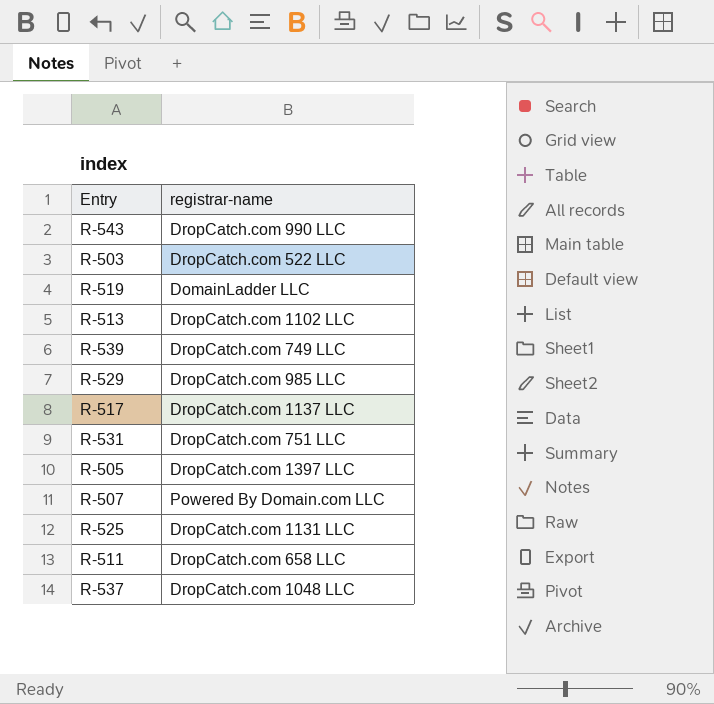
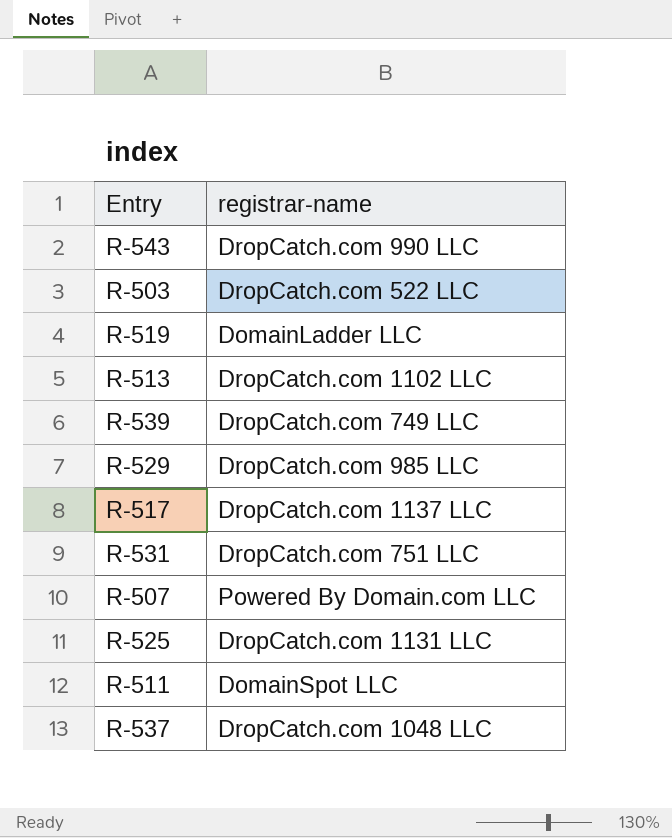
row R-505: DropCatch.com 1397 LLC -> none
R-511 | registrar-name: DropCatch.com 658 LLC -> DomainSpot LLC

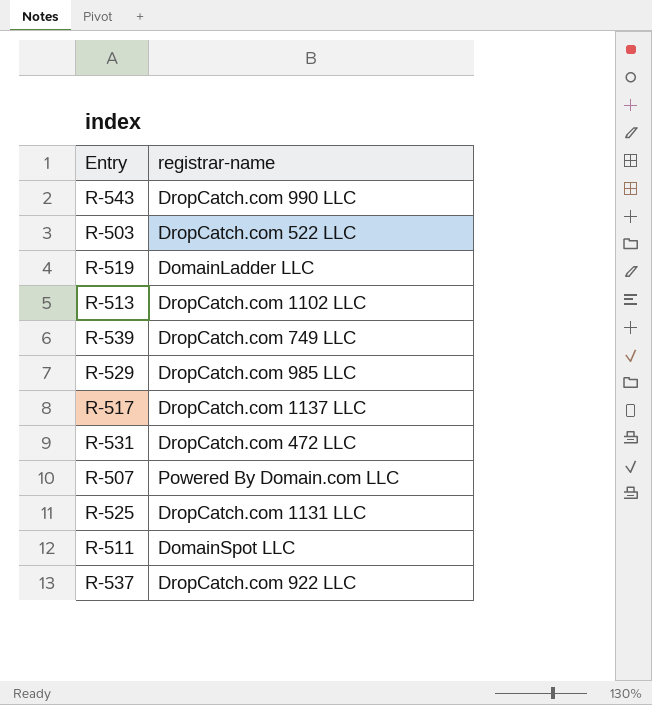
R-531 | registrar-name: DropCatch.com 751 LLC -> DropCatch.com 472 LLC
R-537 | registrar-name: DropCatch.com 1048 LLC -> DropCatch.com 922 LLC

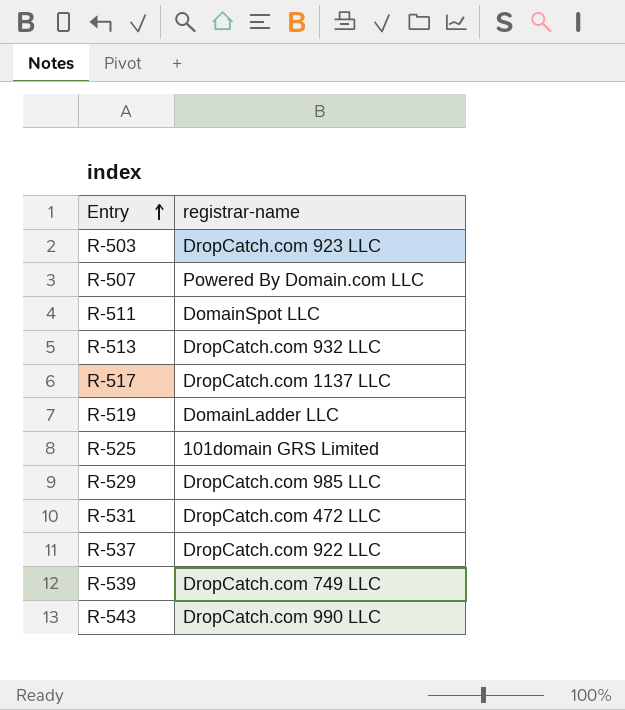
row order: none -> Entry ascending
R-503 | registrar-name: DropCatch.com 522 LLC -> DropCatch.com 923 LLC
R-513 | registrar-name: DropCatch.com 1102 LLC -> DropCatch.com 932 LLC
R-525 | registrar-name: DropCatch.com 1131 LLC -> 101domain GRS Limited

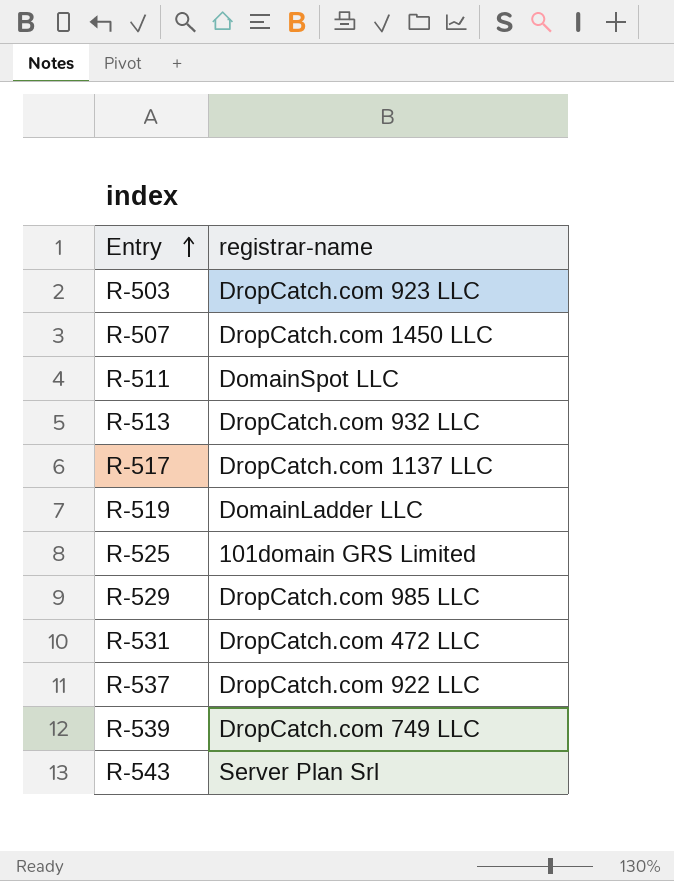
R-507 | registrar-name: Powered By Domain.com LLC -> DropCatch.com 1450 LLC
R-543 | registrar-name: DropCatch.com 990 LLC -> Server Plan Srl

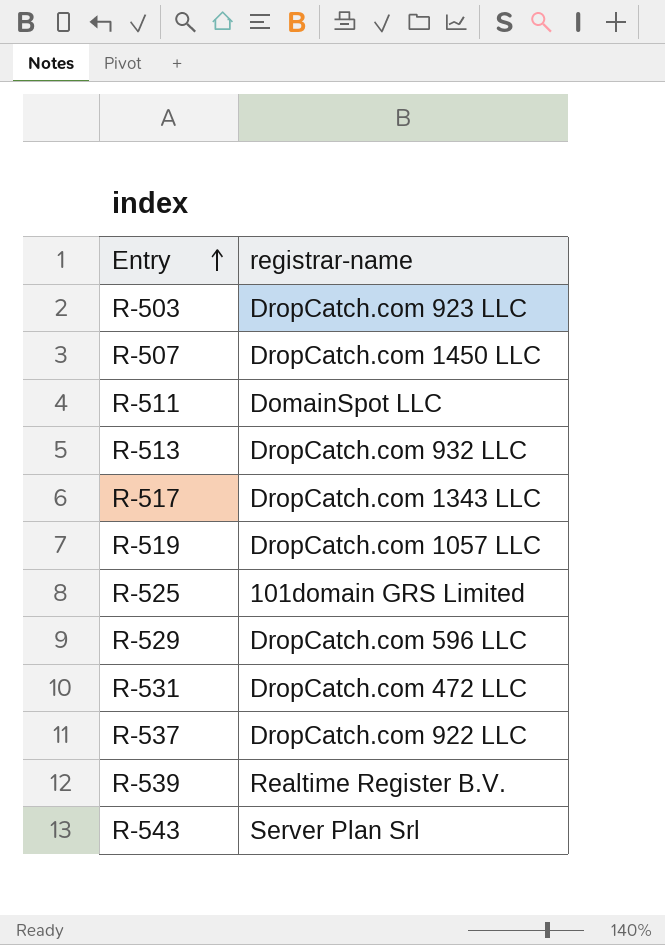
R-517 | registrar-name: DropCatch.com 1137 LLC -> DropCatch.com 1343 LLC
R-519 | registrar-name: DomainLadder LLC -> DropCatch.com 1057 LLC
R-529 | registrar-name: DropCatch.com 985 LLC -> DropCatch.com 596 LLC
R-539 | registrar-name: DropCatch.com 749 LLC -> Realtime Register B.V.

